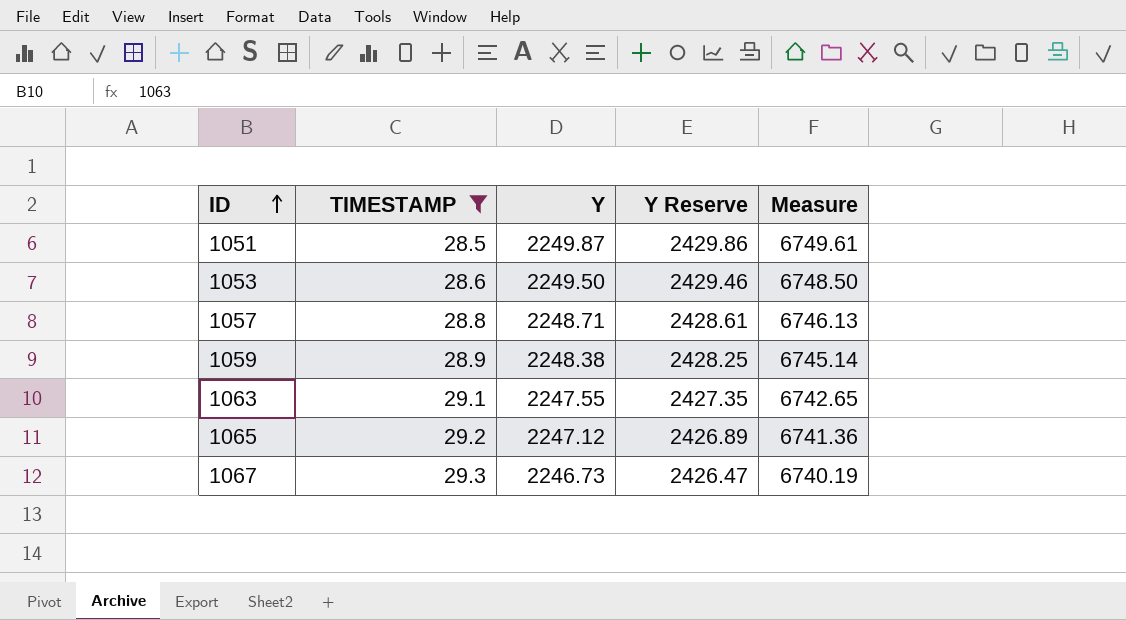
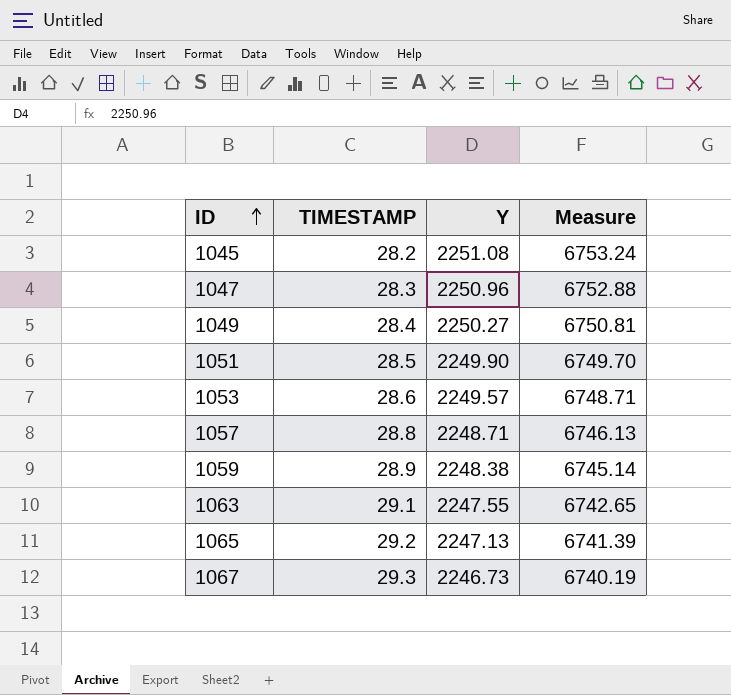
filter: TIMESTAMP >= 28.5 -> none
column Y Reserve | formula: [Y] * 1.08 -> none
1051 | Y: 2249.87 -> 2249.90
1051 | Measure: 6749.61 -> 6749.70
1053 | Y: 2249.50 -> 2249.57
1053 | Measure: 6748.50 -> 6748.71
1065 | Y: 2247.12 -> 2247.13
1065 | Measure: 6741.36 -> 6741.39

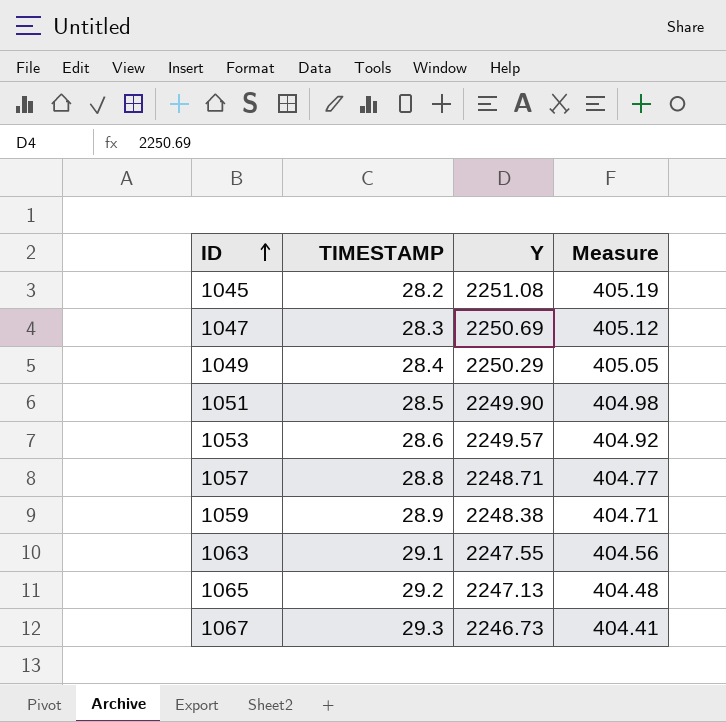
column Measure | formula: [Y] * 3 -> [Y] * 0.18
1047 | Y: 2250.96 -> 2250.69
1049 | Y: 2250.27 -> 2250.29

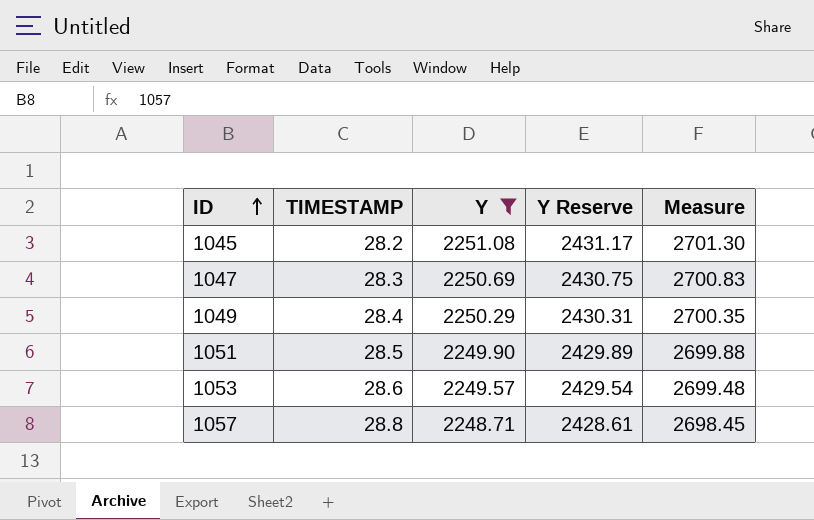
filter: none -> Y >= 2248.71
column Y Reserve | formula: none -> [Y] * 1.08
column Measure | formula: [Y] * 0.18 -> [Y] * 1.2

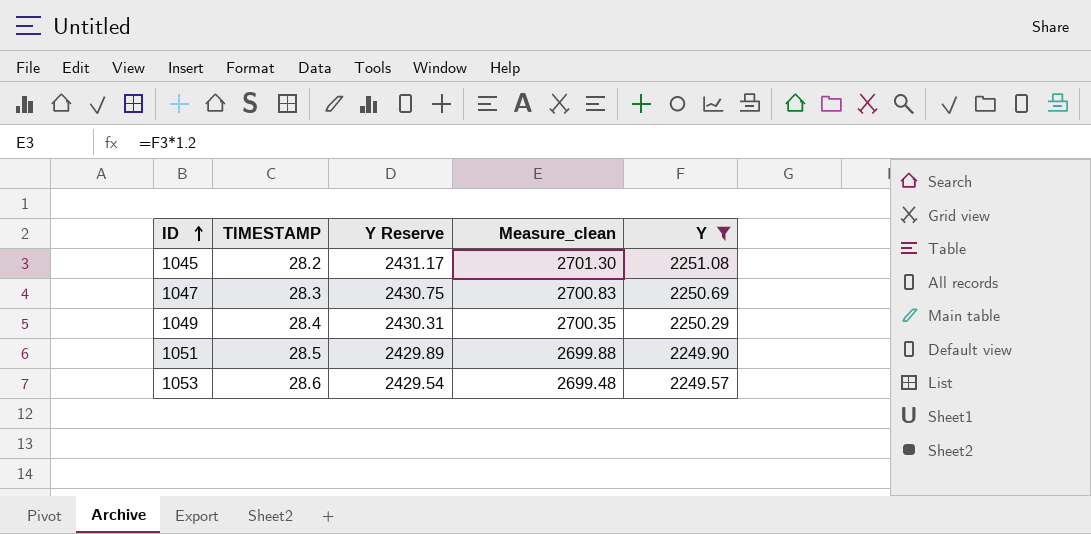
column name: Measure -> Measure_clean
column Y | position: 3 -> 5
row 1057: 28.8 | 2248.71 | 2428.61 | 2698.45 -> none

